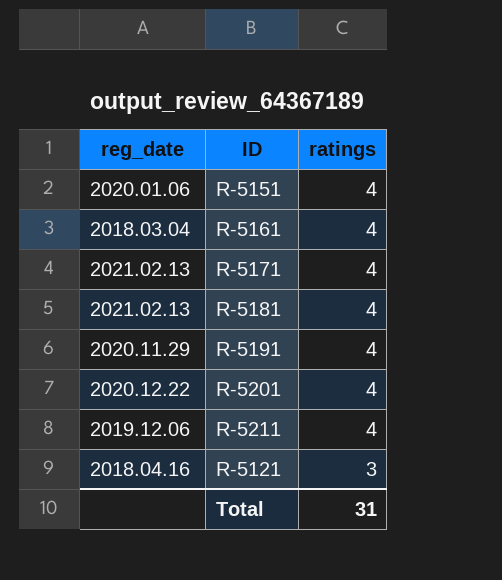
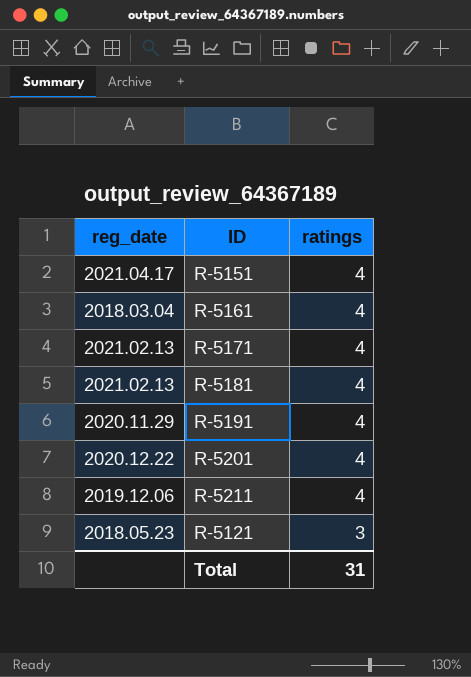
R-5151 | reg_date: 2020.01.06 -> 2021.04.17
R-5121 | reg_date: 2018.04.16 -> 2018.05.23

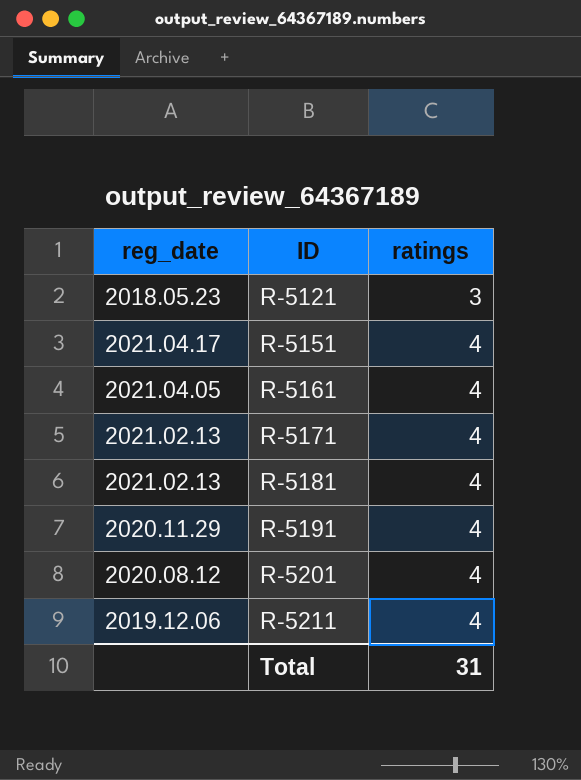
row order: ratings descending -> ID ascending
R-5161 | reg_date: 2018.03.04 -> 2021.04.05
R-5201 | reg_date: 2020.12.22 -> 2020.08.12

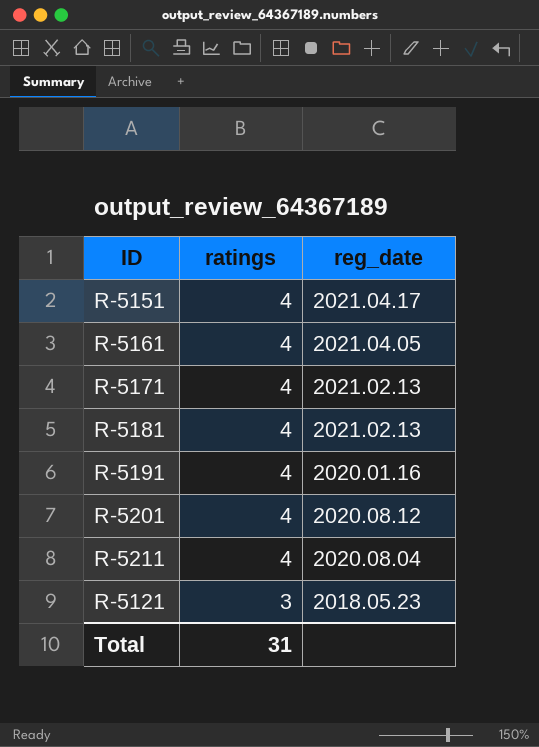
row order: ID ascending -> ratings descending
column reg_date | position: 1 -> 3
R-5191 | reg_date: 2020.11.29 -> 2020.01.16
R-5211 | reg_date: 2019.12.06 -> 2020.08.04

